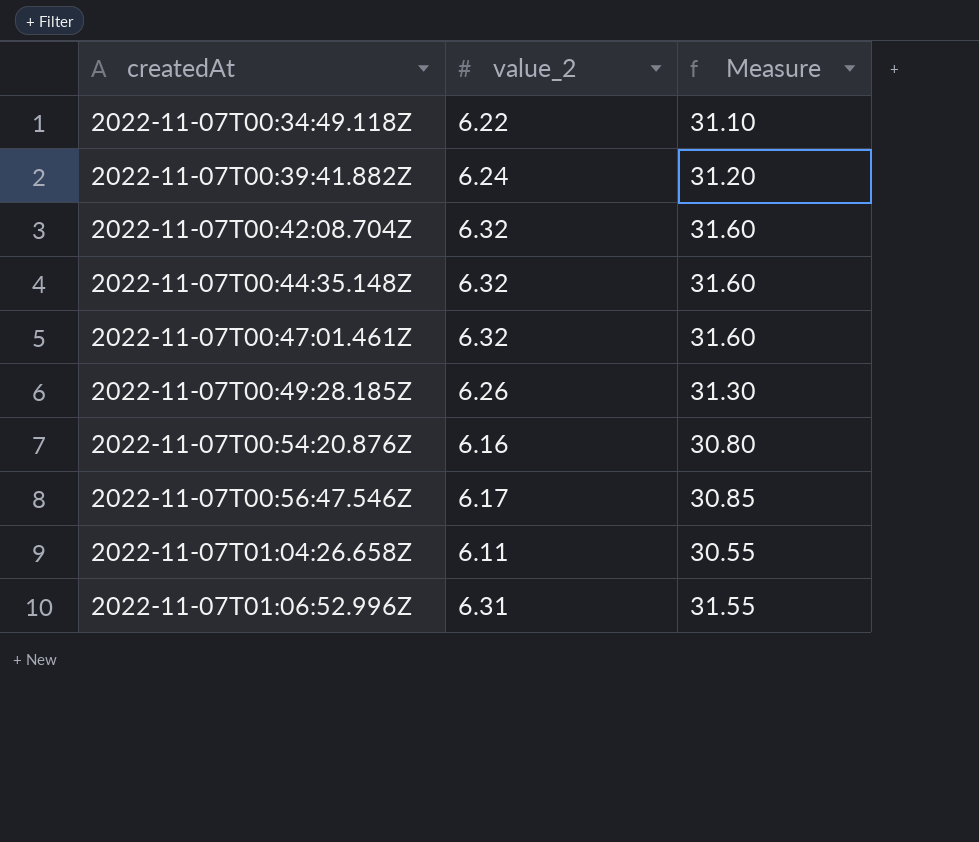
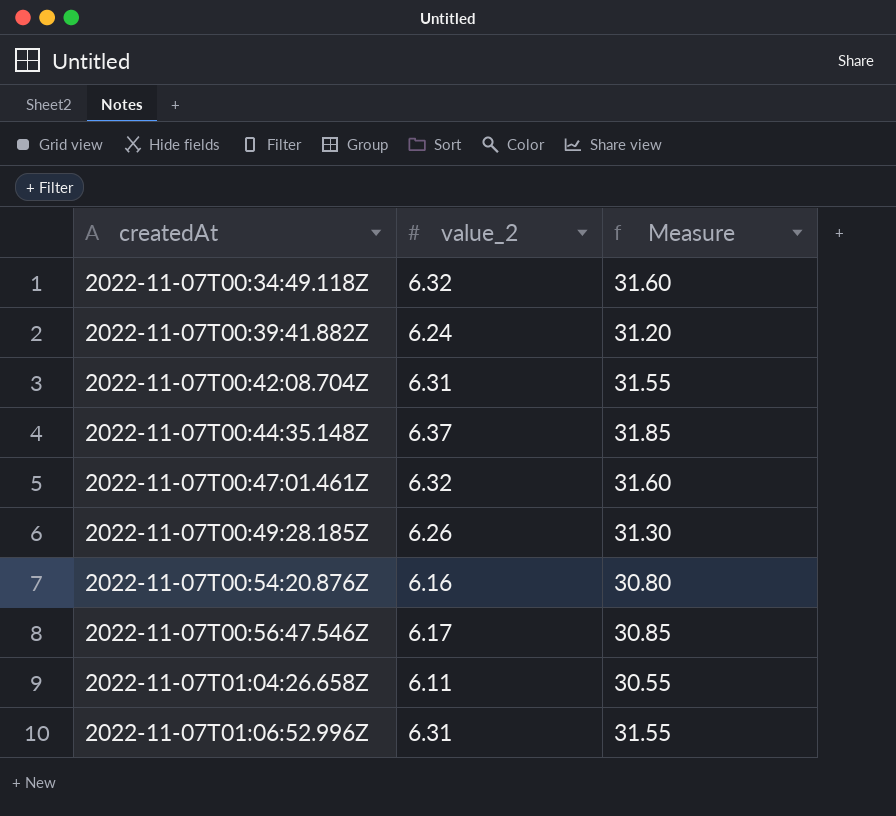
2022-11-07T00:34:49.118Z | value_2: 6.22 -> 6.32
2022-11-07T00:34:49.118Z | Measure: 31.10 -> 31.60
2022-11-07T00:42:08.704Z | value_2: 6.32 -> 6.31
2022-11-07T00:42:08.704Z | Measure: 31.60 -> 31.55
2022-11-07T00:44:35.148Z | value_2: 6.32 -> 6.37
2022-11-07T00:44:35.148Z | Measure: 31.60 -> 31.85

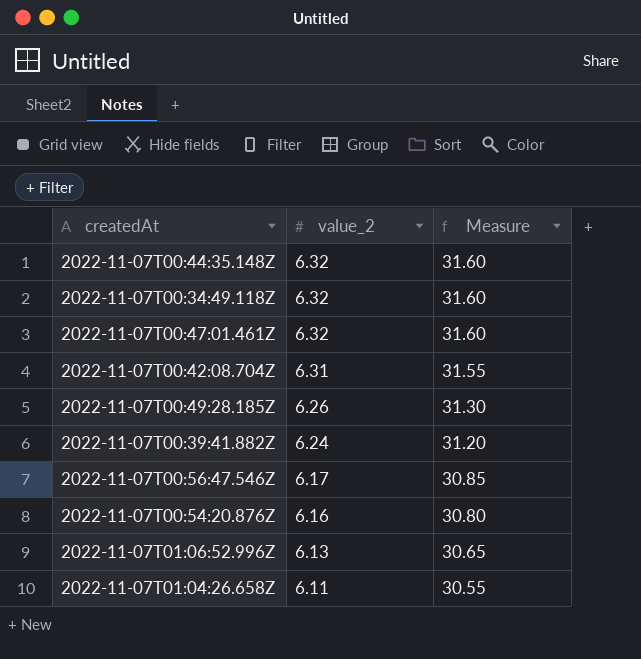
row order: createdAt ascending -> value_2 descending
2022-11-07T00:44:35.148Z | value_2: 6.37 -> 6.32
2022-11-07T00:44:35.148Z | Measure: 31.85 -> 31.60
2022-11-07T01:06:52.996Z | value_2: 6.31 -> 6.13
2022-11-07T01:06:52.996Z | Measure: 31.55 -> 30.65

